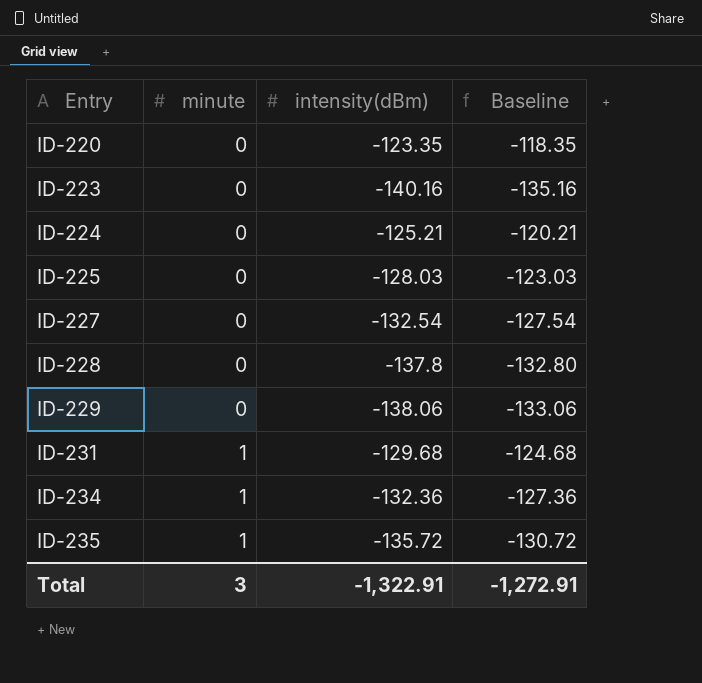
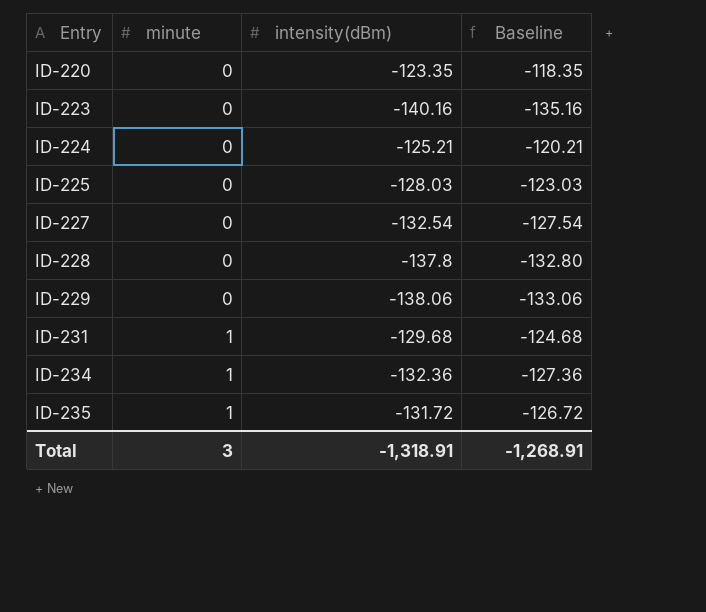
ID-235 | intensity(dBm): -135.72 -> -131.72
ID-235 | Baseline: -130.72 -> -126.72
Total | intensity(dBm): -1,322.91 -> -1,318.91
Total | Baseline: -1,272.91 -> -1,268.91

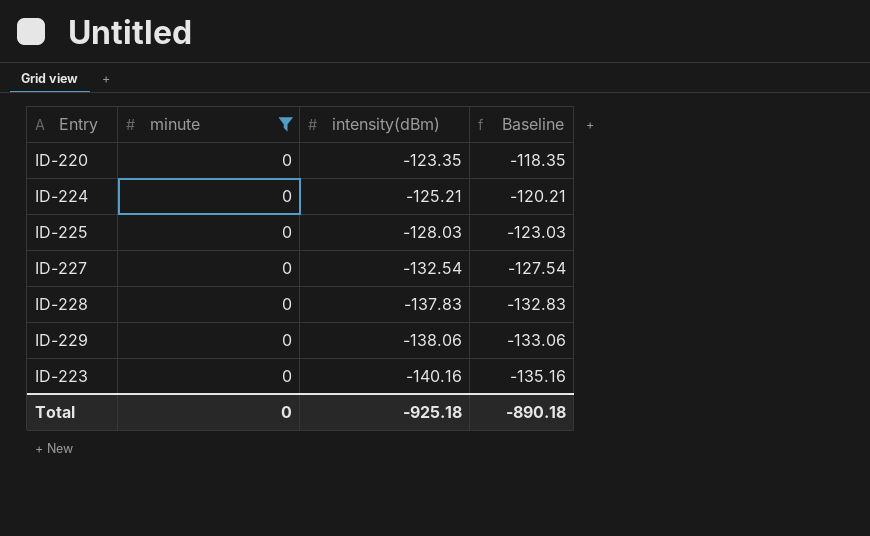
filter: none -> minute = 0
row order: Entry ascending -> intensity(dBm) descending
ID-228 | intensity(dBm): -137.8 -> -137.83
ID-228 | Baseline: -132.80 -> -132.83
Total | minute: 3 -> 0
Total | intensity(dBm): -1,318.91 -> -925.18
Total | Baseline: -1,268.91 -> -890.18

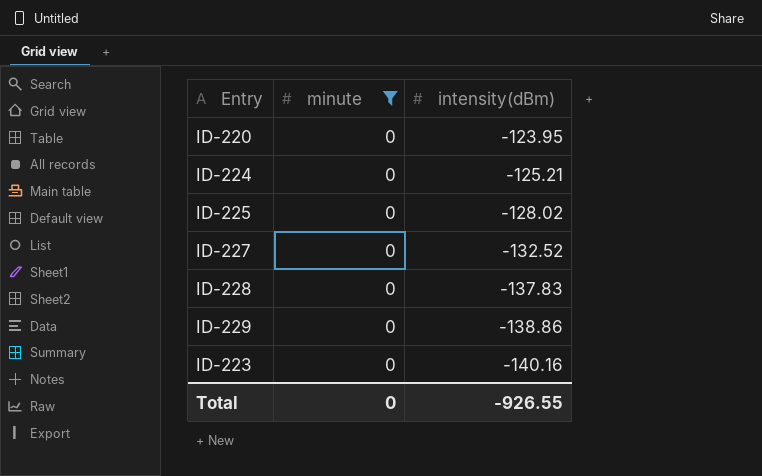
column Baseline | formula: [intensity(dBm)] + 5 -> none
ID-220 | intensity(dBm): -123.35 -> -123.95
ID-225 | intensity(dBm): -128.03 -> -128.02
ID-227 | intensity(dBm): -132.54 -> -132.52
ID-229 | intensity(dBm): -138.06 -> -138.86
Total | intensity(dBm): -925.18 -> -926.55

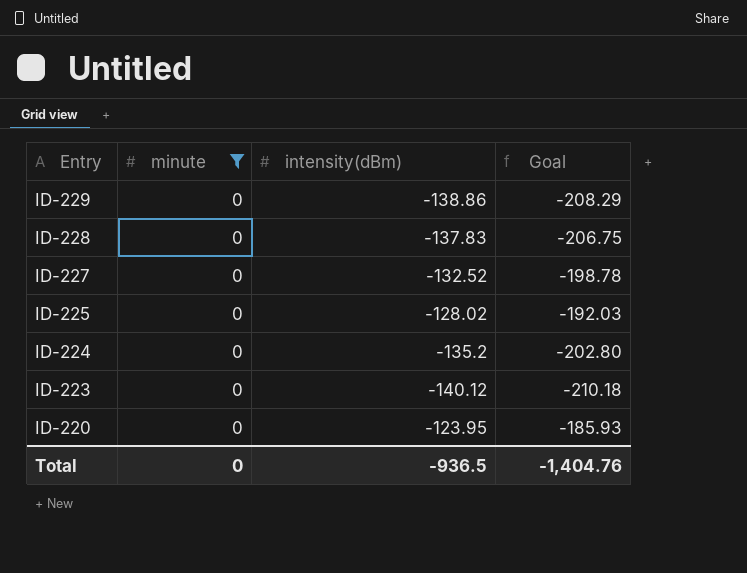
row order: intensity(dBm) descending -> Entry descending
column Goal | formula: none -> [intensity(dBm)] * 1.5
ID-224 | intensity(dBm): -125.21 -> -135.2
ID-223 | intensity(dBm): -140.16 -> -140.12
Total | intensity(dBm): -926.55 -> -936.5

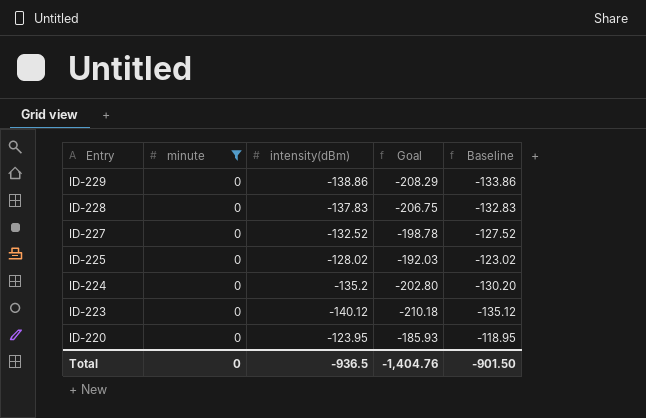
column Baseline | formula: none -> [intensity(dBm)] + 5

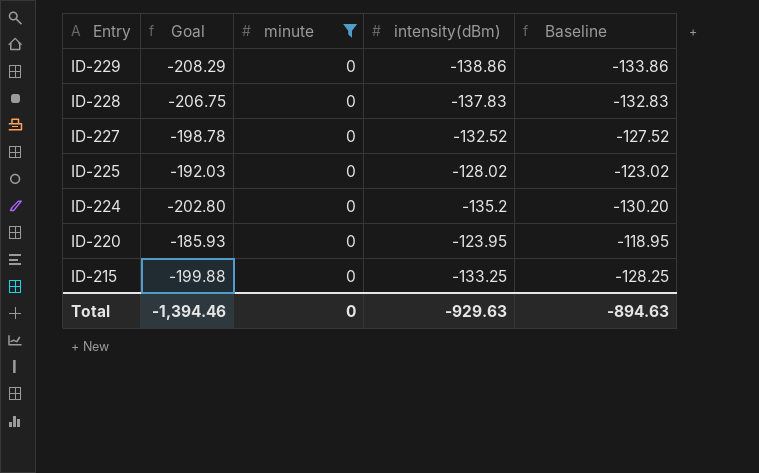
column Goal | position: 4 -> 2
row ID-223: 0 | -140.12 | -210.18 | -135.12 -> none
row ID-215: none -> -199.88 | 0 | -133.25 | -128.25
Total | Goal: -1,404.76 -> -1,394.46
Total | intensity(dBm): -936.5 -> -929.63
Total | Baseline: -901.50 -> -894.63

